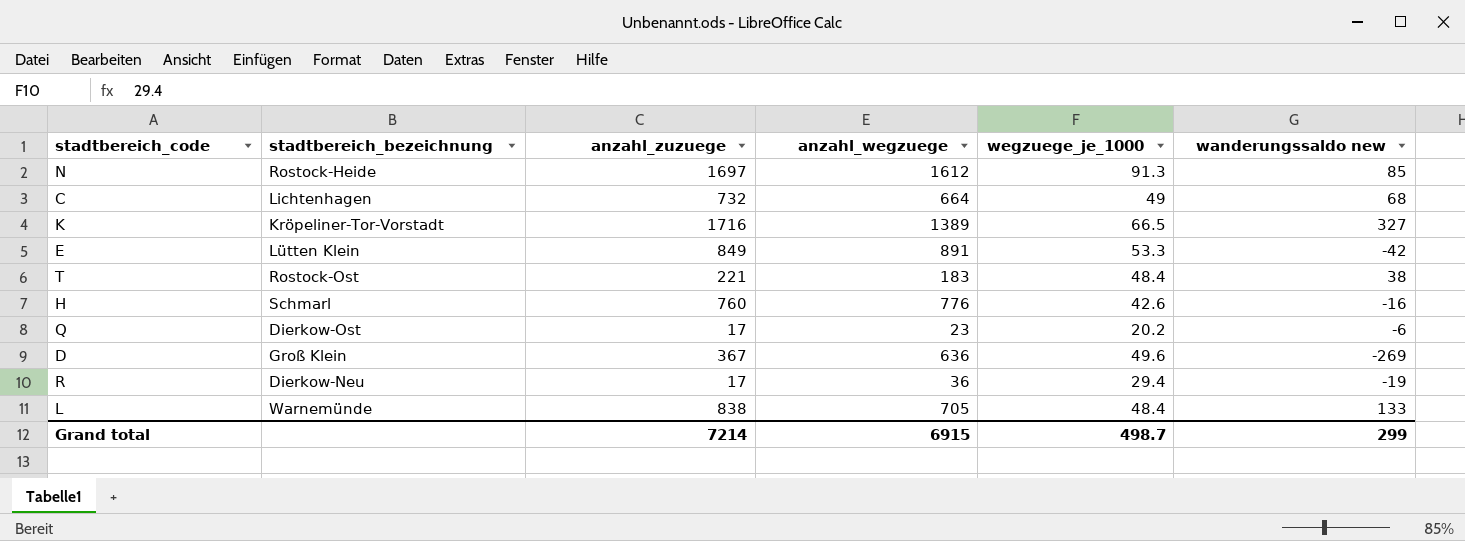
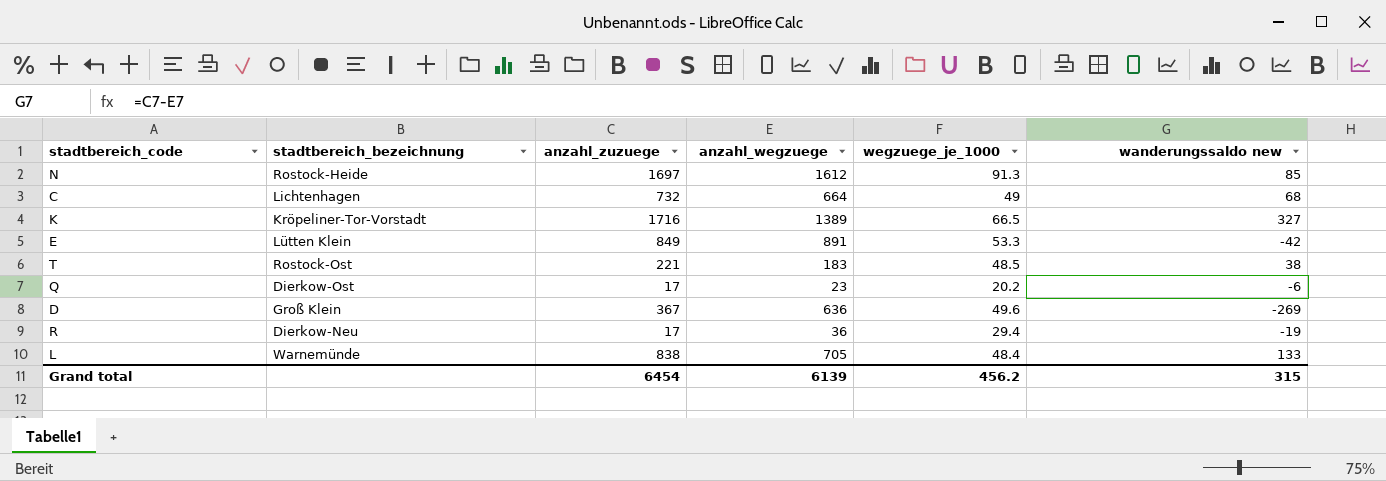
row H: Schmarl | 760 | 776 | 42.6 | -16 -> none
T | wegzuege_je_1000: 48.4 -> 48.5
Grand total | anzahl_zuzuege: 7214 -> 6454
Grand total | anzahl_wegzuege: 6915 -> 6139
Grand total | wegzuege_je_1000: 498.7 -> 456.2
Grand total | wanderungssaldo new: 299 -> 315

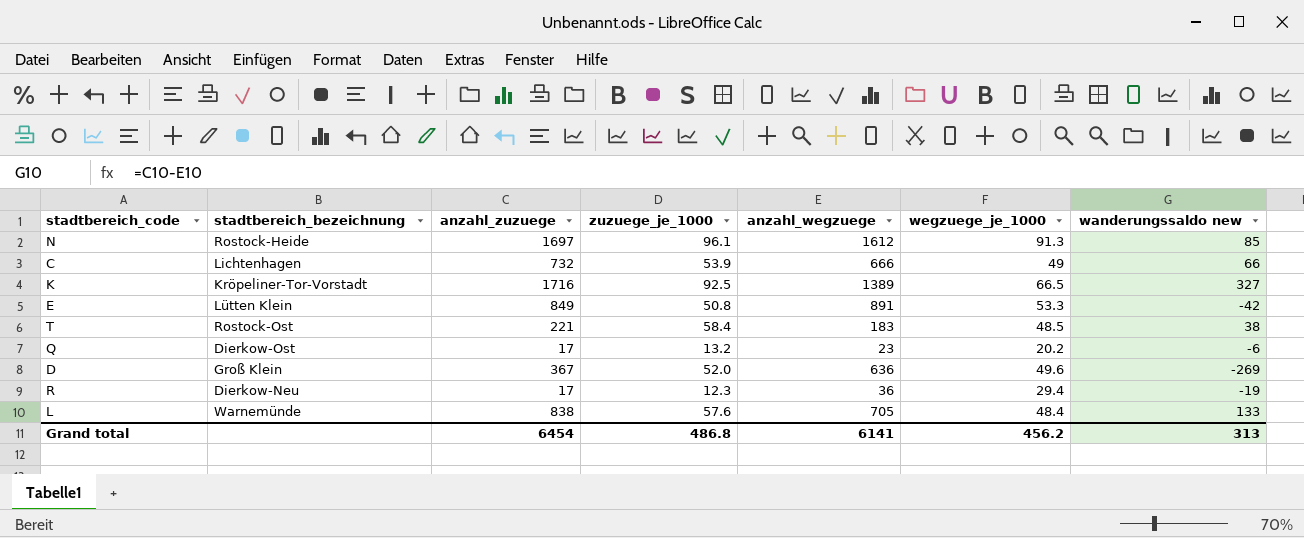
column zuzuege_je_1000 | position: none -> 4
C | anzahl_wegzuege: 664 -> 666
C | wanderungssaldo new: 68 -> 66
Grand total | anzahl_wegzuege: 6139 -> 6141
Grand total | wanderungssaldo new: 315 -> 313

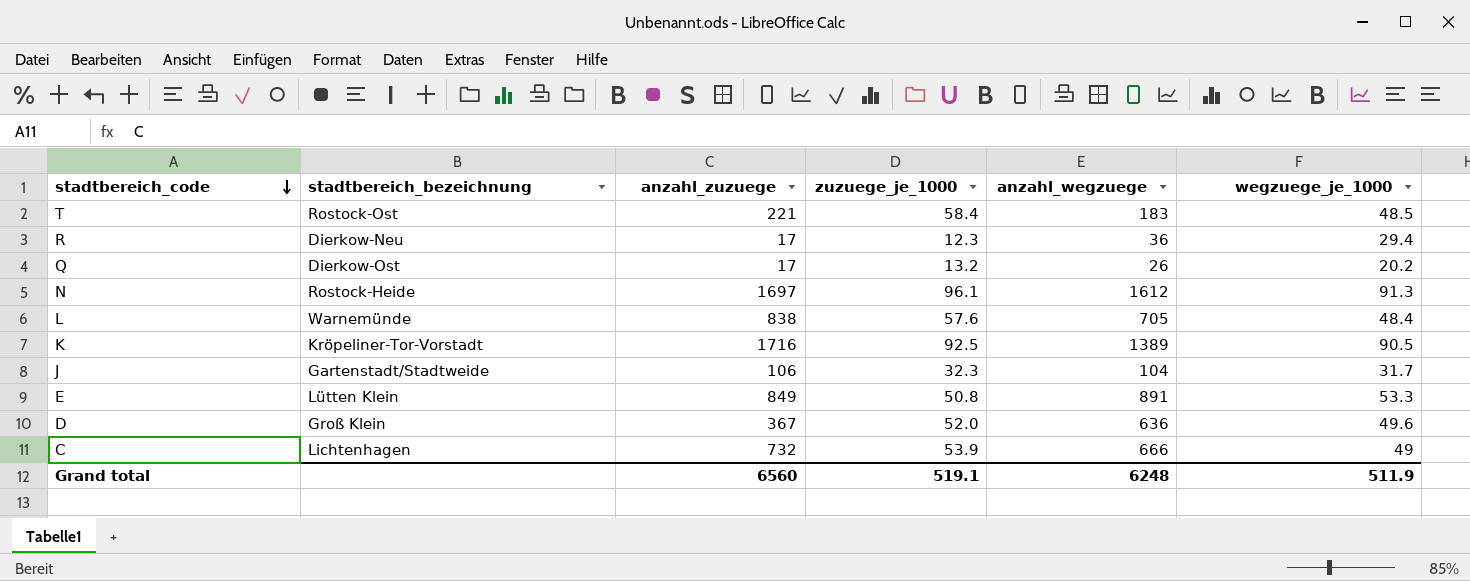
row order: none -> stadtbereich_code descending
column wanderungssaldo new | formula: [anzahl_zuzuege] - [anzahl_wegzuege] -> none
Q | anzahl_wegzuege: 23 -> 26
K | wegzuege_je_1000: 66.5 -> 90.5
row J: none -> Gartenstadt/Stadtweide | 106 | 32.3 | 104 | 31.7
Grand total | anzahl_zuzuege: 6454 -> 6560
Grand total | zuzuege_je_1000: 486.8 -> 519.1
Grand total | anzahl_wegzuege: 6141 -> 6248
Grand total | wegzuege_je_1000: 456.2 -> 511.9

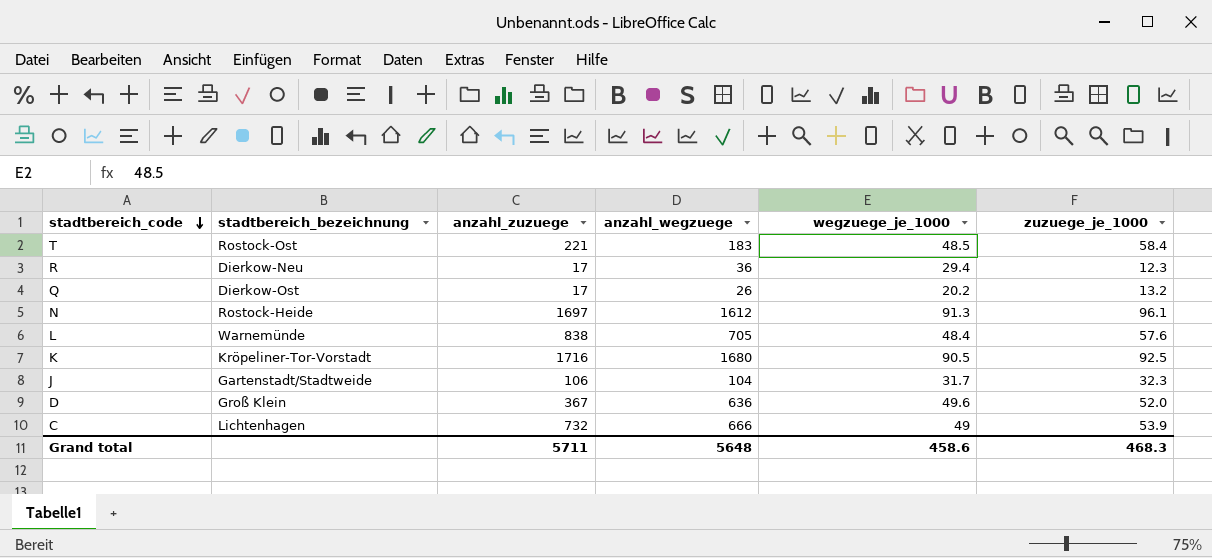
column zuzuege_je_1000 | position: 4 -> 6
row E: Lütten Klein | 849 | 50.8 | 891 | 53.3 -> none
K | anzahl_wegzuege: 1389 -> 1680
Grand total | anzahl_zuzuege: 6560 -> 5711
Grand total | anzahl_wegzuege: 6248 -> 5648
Grand total | wegzuege_je_1000: 511.9 -> 458.6
Grand total | zuzuege_je_1000: 519.1 -> 468.3

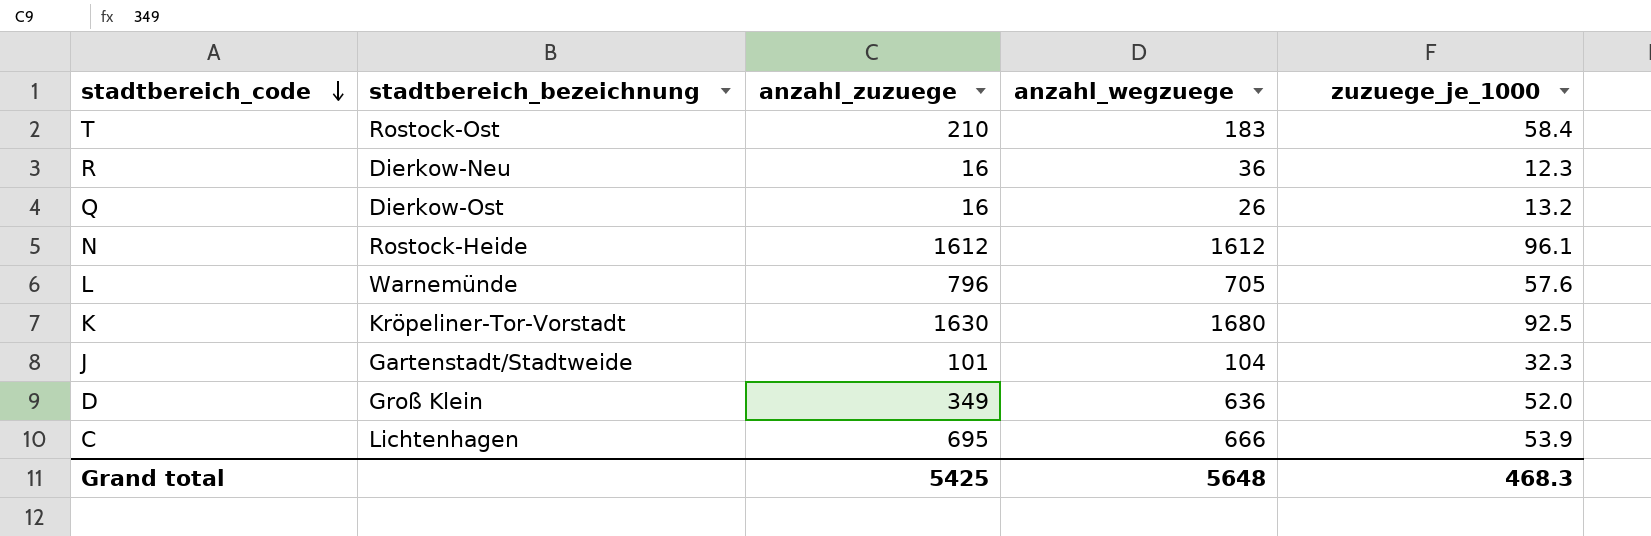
column wegzuege_je_1000 | position: 5 -> none
T | anzahl_zuzuege: 221 -> 210
R | anzahl_zuzuege: 17 -> 16
Q | anzahl_zuzuege: 17 -> 16
N | anzahl_zuzuege: 1697 -> 1612
L | anzahl_zuzuege: 838 -> 796
K | anzahl_zuzuege: 1716 -> 1630
J | anzahl_zuzuege: 106 -> 101
D | anzahl_zuzuege: 367 -> 349
C | anzahl_zuzuege: 732 -> 695
Grand total | anzahl_zuzuege: 5711 -> 5425

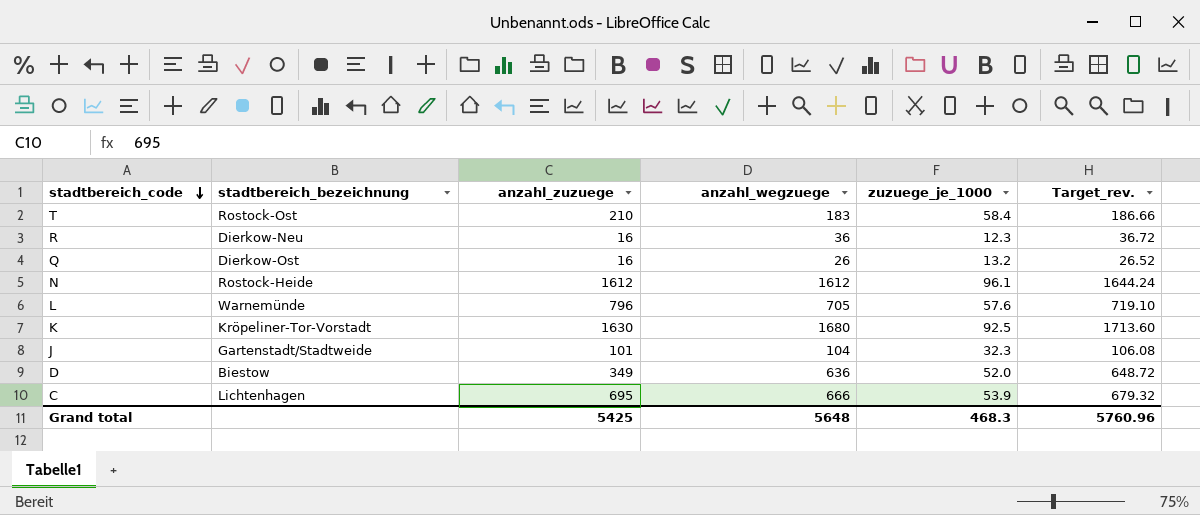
column Target_rev. | formula: none -> [anzahl_wegzuege] * 1.02
D | stadtbereich_bezeichnung: Groß Klein -> Biestow

